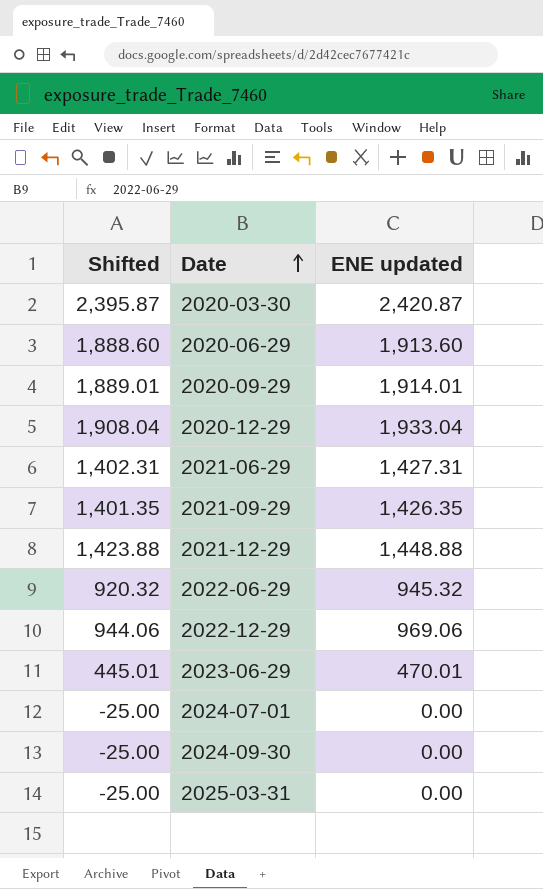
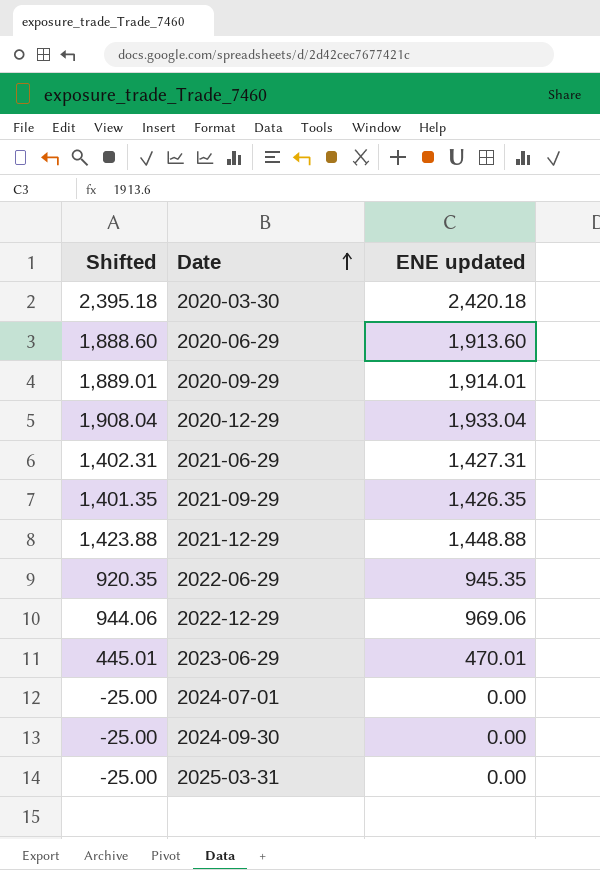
2020-03-30 | Shifted: 2,395.87 -> 2,395.18
2020-03-30 | ENE updated: 2,420.87 -> 2,420.18
2022-06-29 | Shifted: 920.32 -> 920.35
2022-06-29 | ENE updated: 945.32 -> 945.35

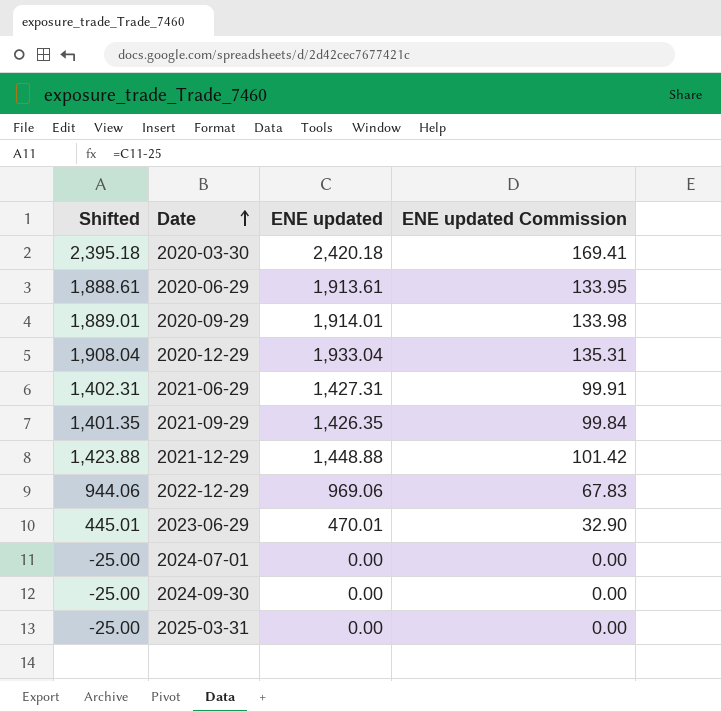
column ENE updated Commission | formula: none -> [ENE updated] * 0.07
row 2022-06-29: 920.35 | 945.35 -> none
2020-06-29 | Shifted: 1,888.60 -> 1,888.61
2020-06-29 | ENE updated: 1,913.60 -> 1,913.61

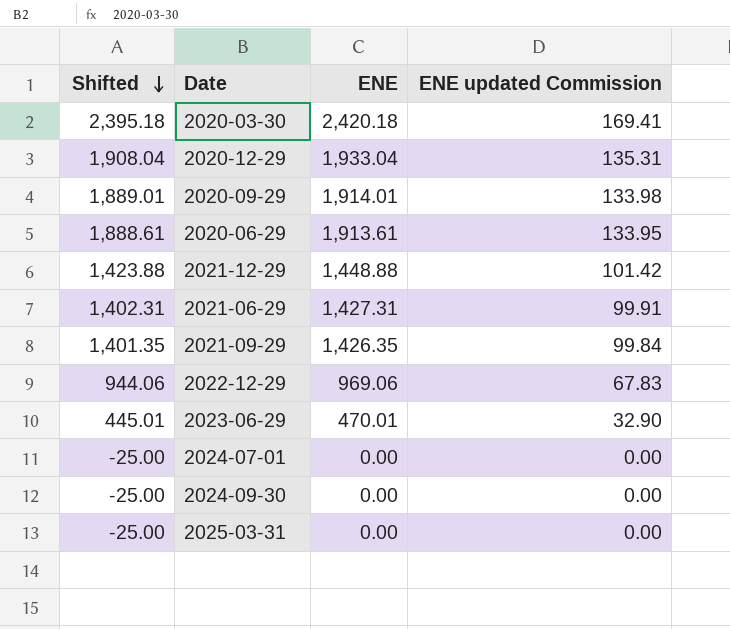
row order: Date ascending -> Shifted descending
column name: ENE updated -> ENE

